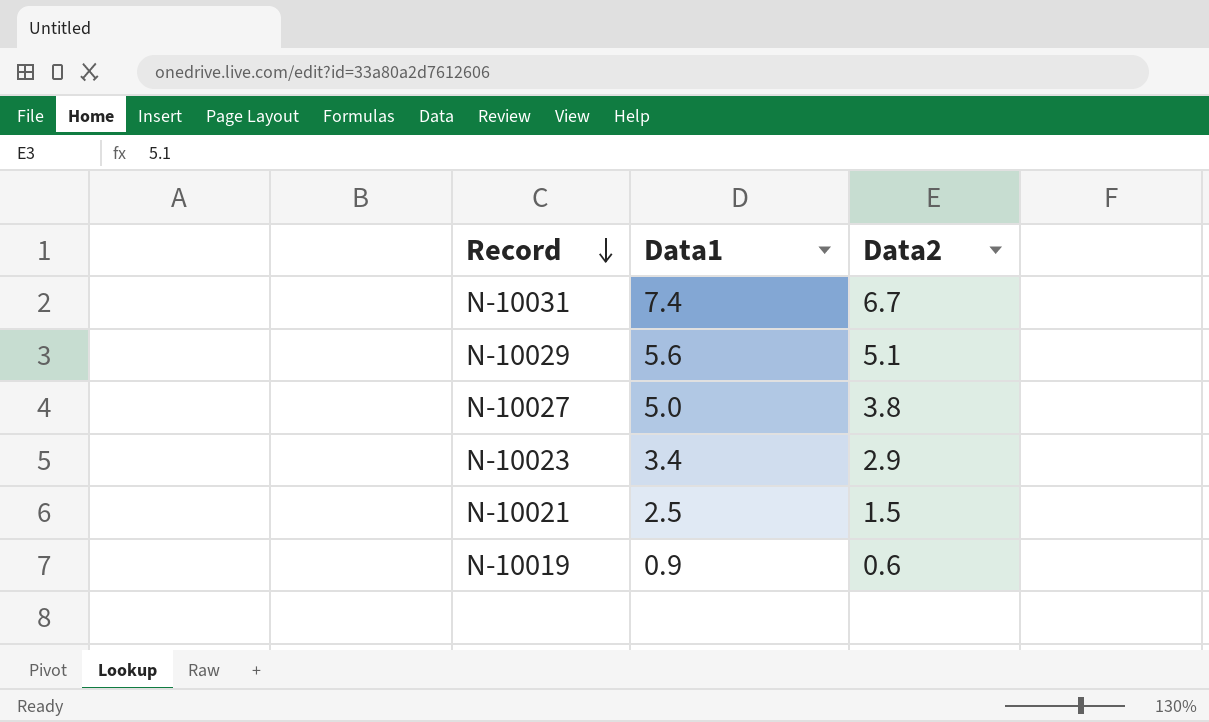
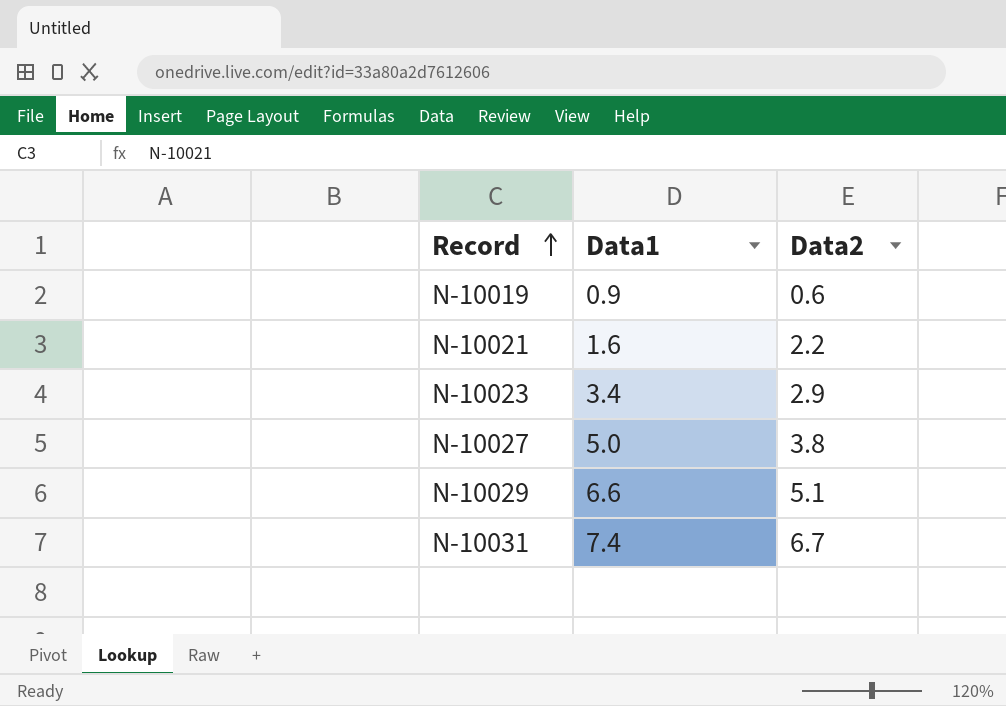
row order: Record descending -> Record ascending
N-10021 | Data1: 2.5 -> 1.6
N-10021 | Data2: 1.5 -> 2.2
N-10029 | Data1: 5.6 -> 6.6

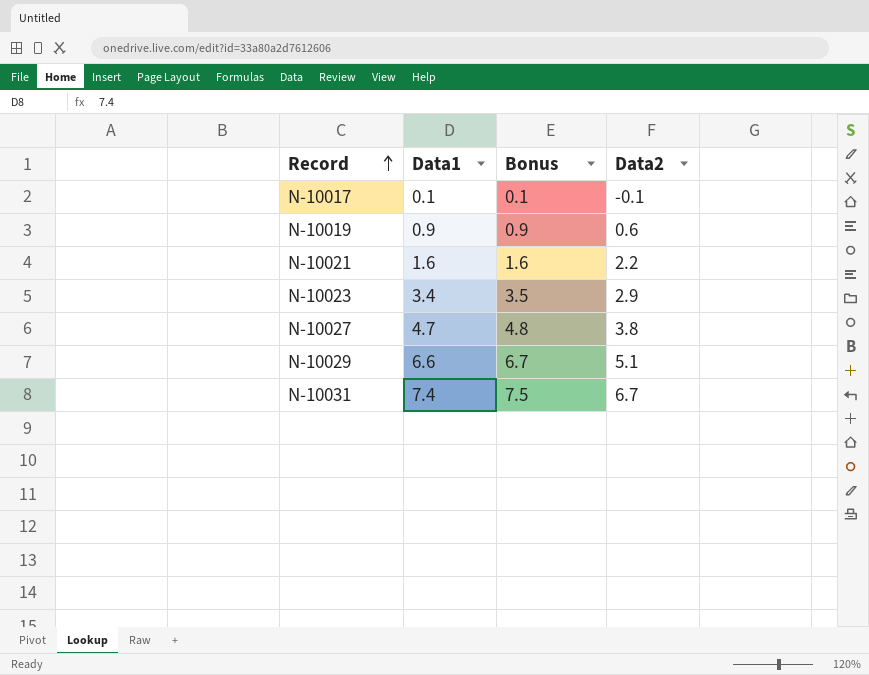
column Bonus | formula: none -> [Data1] * 1.02
row N-10017: none -> 0.1 | 0.1 | -0.1
N-10027 | Data1: 5.0 -> 4.7

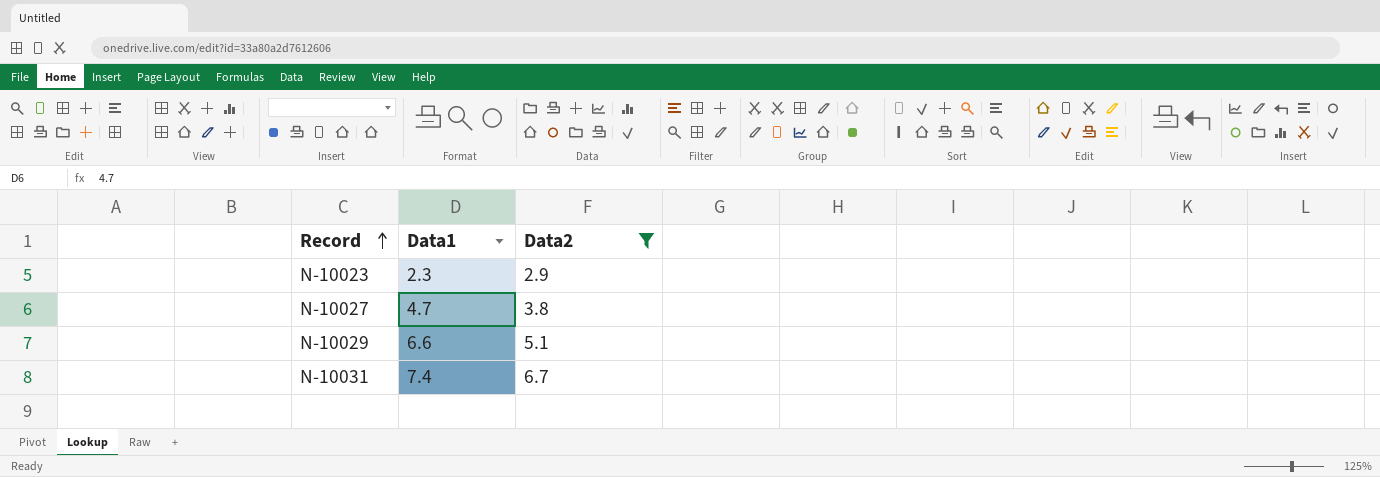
filter: none -> Data2 >= 2.9
column Bonus | formula: [Data1] * 1.02 -> none
N-10023 | Data1: 3.4 -> 2.3

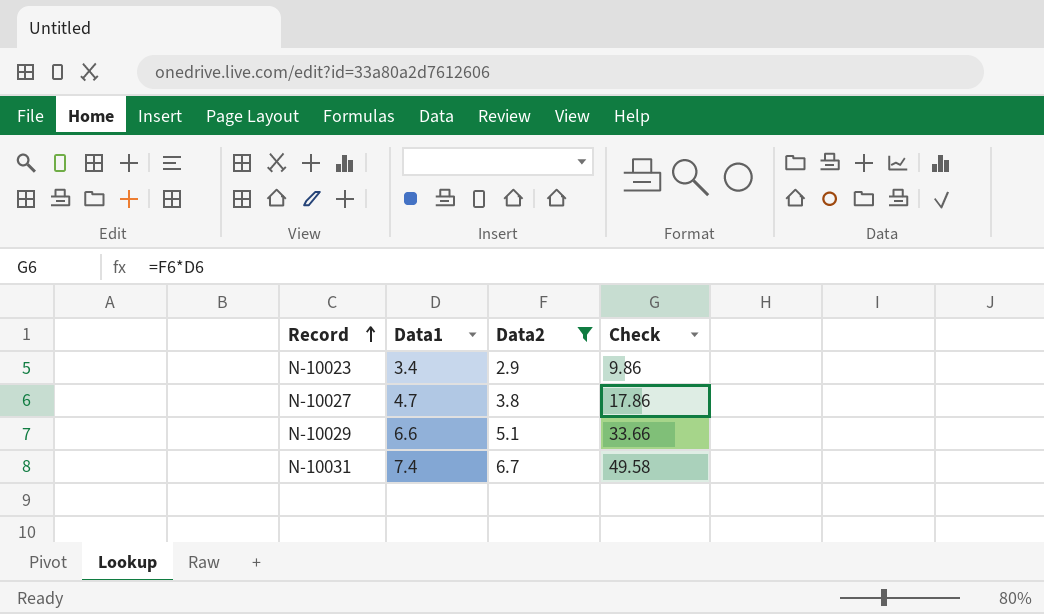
column Check | formula: none -> [Data1] * [Data2]
N-10023 | Data1: 2.3 -> 3.4

